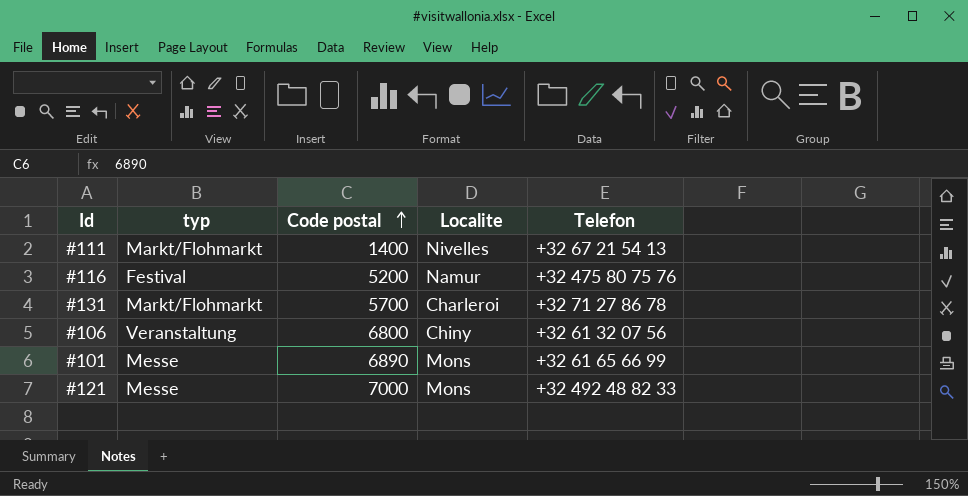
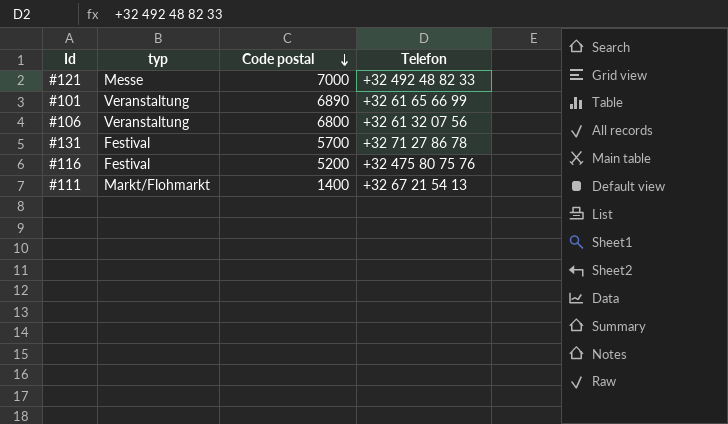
row order: Code postal ascending -> Code postal descending
column Localite | position: 4 -> none
#101 | typ: Messe -> Veranstaltung
#131 | typ: Markt/Flohmarkt -> Festival

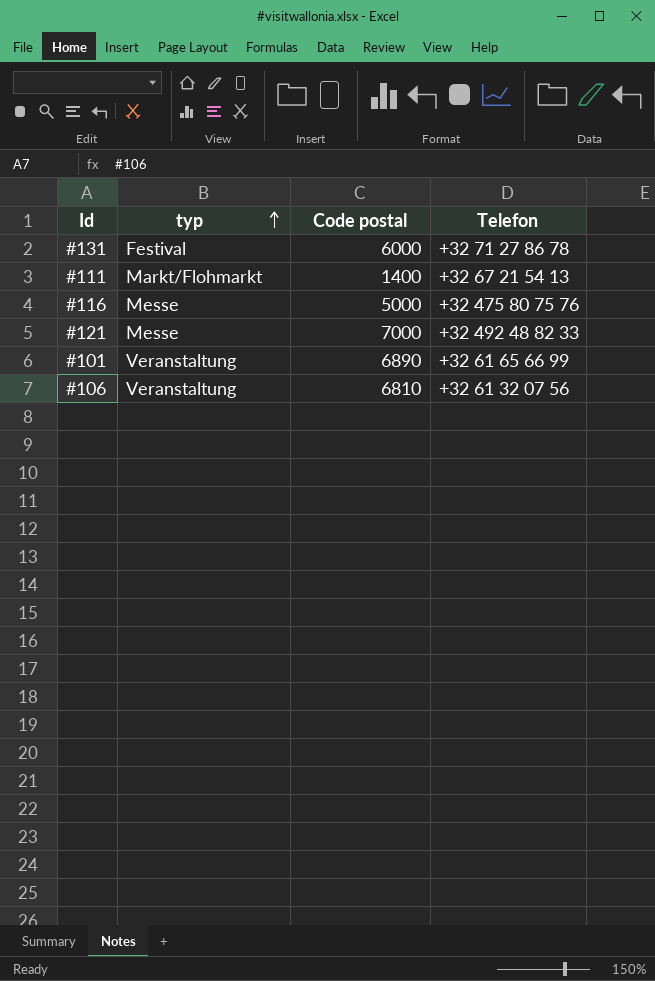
row order: Code postal descending -> typ ascending
#131 | Code postal: 5700 -> 6000
#116 | typ: Festival -> Messe
#116 | Code postal: 5200 -> 5000
#106 | Code postal: 6800 -> 6810

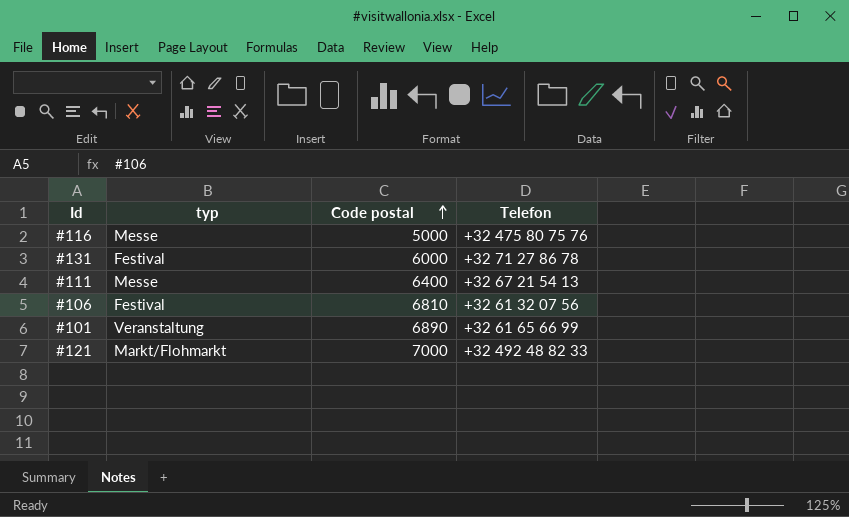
row order: typ ascending -> Code postal ascending
#111 | typ: Markt/Flohmarkt -> Messe
#111 | Code postal: 1400 -> 6400
#106 | typ: Veranstaltung -> Festival
#121 | typ: Messe -> Markt/Flohmarkt

